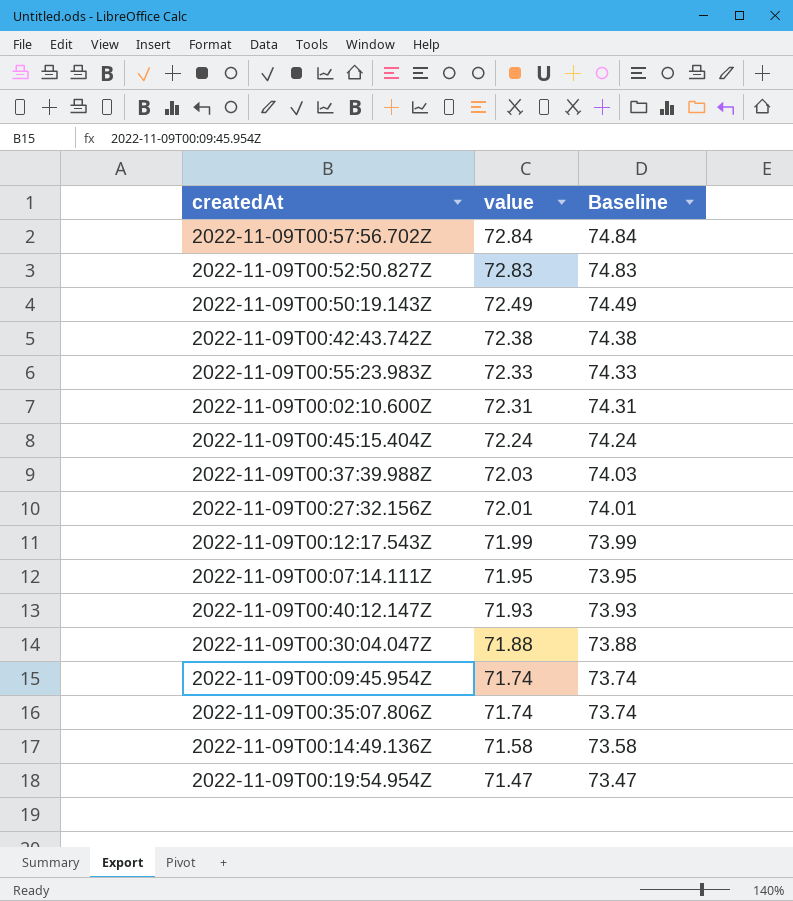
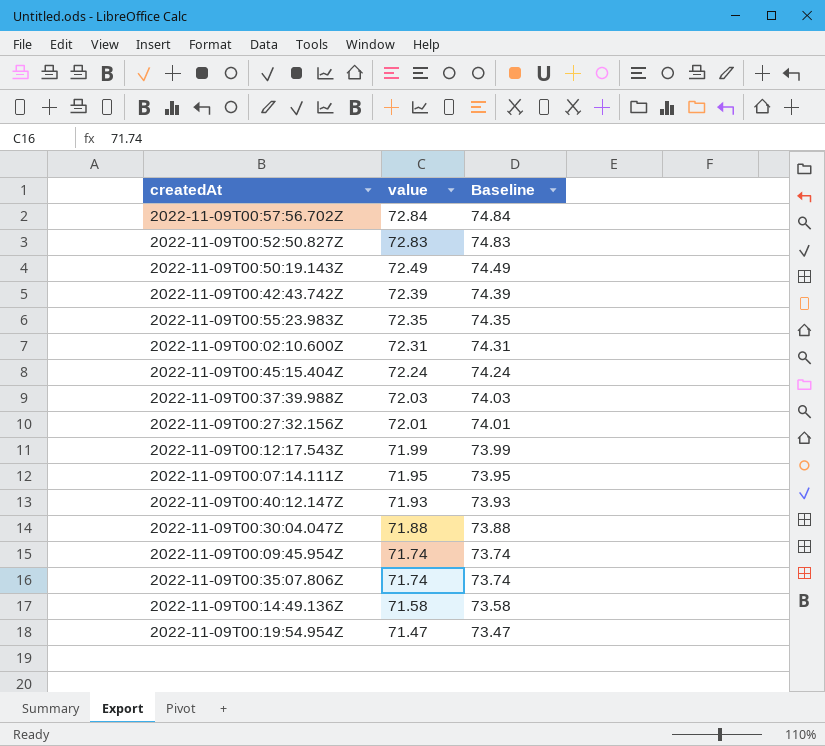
2022-11-09T00:42:43.742Z | value: 72.38 -> 72.39
2022-11-09T00:42:43.742Z | Baseline: 74.38 -> 74.39
2022-11-09T00:55:23.983Z | value: 72.33 -> 72.35
2022-11-09T00:55:23.983Z | Baseline: 74.33 -> 74.35

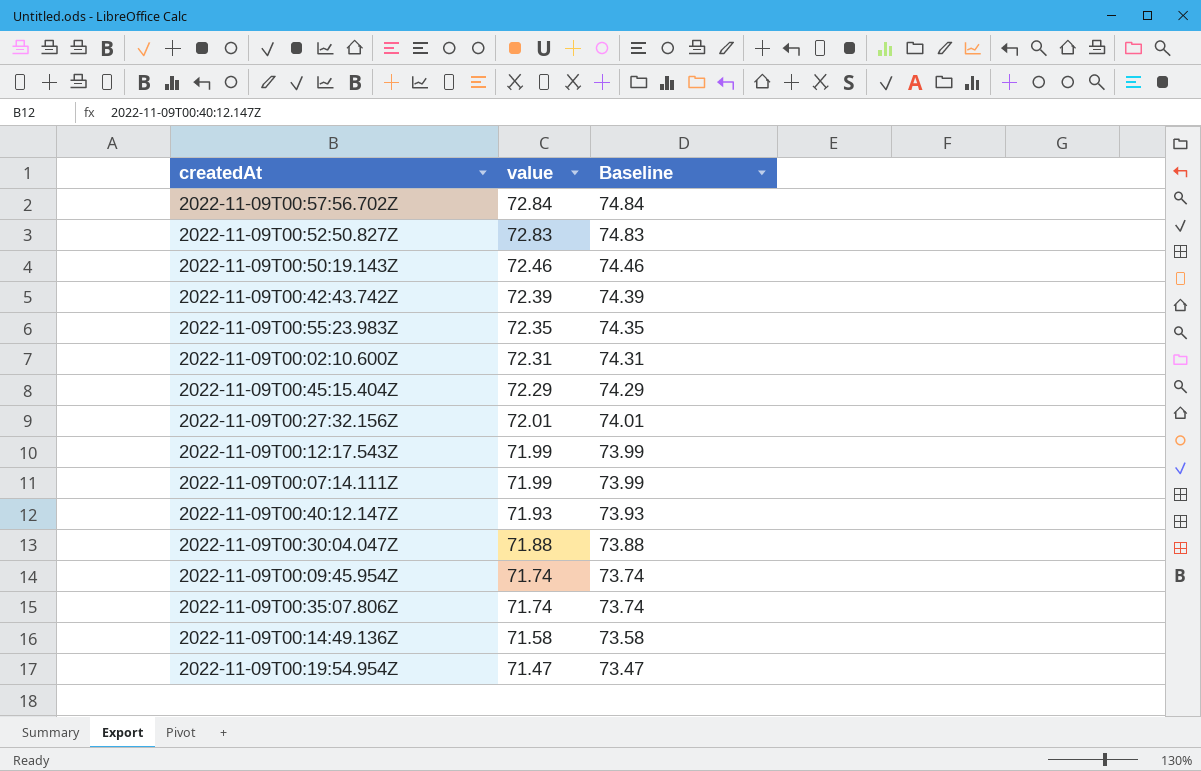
row 2022-11-09T00:37:39.988Z: 72.03 | 74.03 -> none
2022-11-09T00:50:19.143Z | value: 72.49 -> 72.46
2022-11-09T00:50:19.143Z | Baseline: 74.49 -> 74.46
2022-11-09T00:45:15.404Z | value: 72.24 -> 72.29
2022-11-09T00:45:15.404Z | Baseline: 74.24 -> 74.29
2022-11-09T00:07:14.111Z | value: 71.95 -> 71.99
2022-11-09T00:07:14.111Z | Baseline: 73.95 -> 73.99

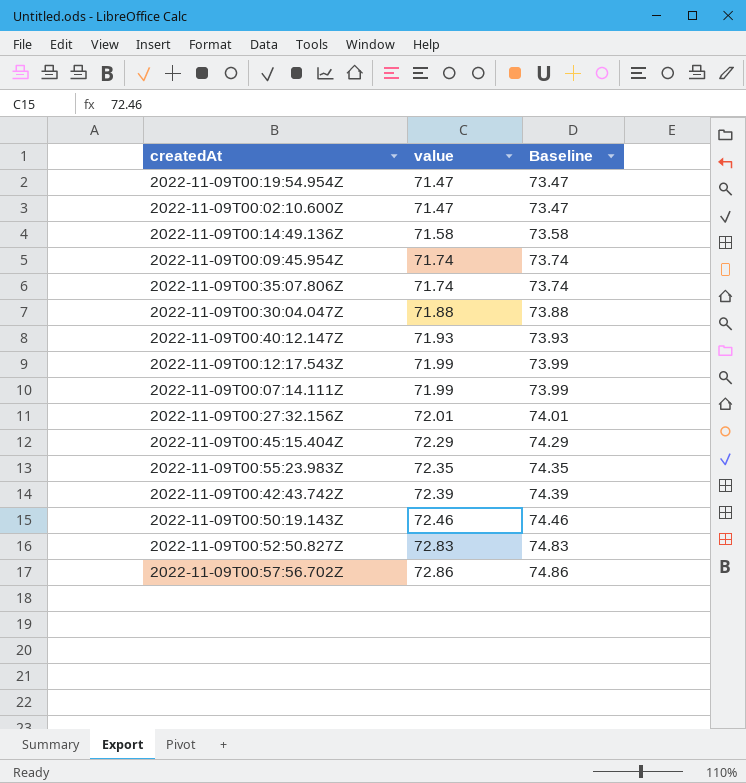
row order: value descending -> value ascending
2022-11-09T00:02:10.600Z | value: 72.31 -> 71.47
2022-11-09T00:02:10.600Z | Baseline: 74.31 -> 73.47
2022-11-09T00:57:56.702Z | value: 72.84 -> 72.86
2022-11-09T00:57:56.702Z | Baseline: 74.84 -> 74.86

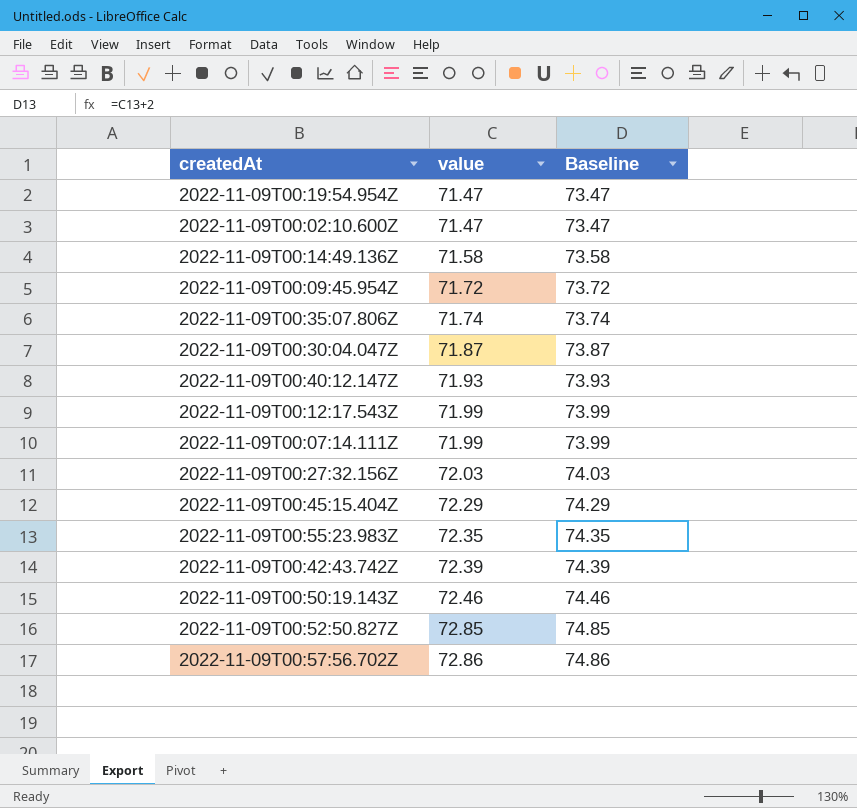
2022-11-09T00:09:45.954Z | value: 71.74 -> 71.72
2022-11-09T00:09:45.954Z | Baseline: 73.74 -> 73.72
2022-11-09T00:30:04.047Z | value: 71.88 -> 71.87
2022-11-09T00:30:04.047Z | Baseline: 73.88 -> 73.87
2022-11-09T00:27:32.156Z | value: 72.01 -> 72.03
2022-11-09T00:27:32.156Z | Baseline: 74.01 -> 74.03
2022-11-09T00:52:50.827Z | value: 72.83 -> 72.85
2022-11-09T00:52:50.827Z | Baseline: 74.83 -> 74.85

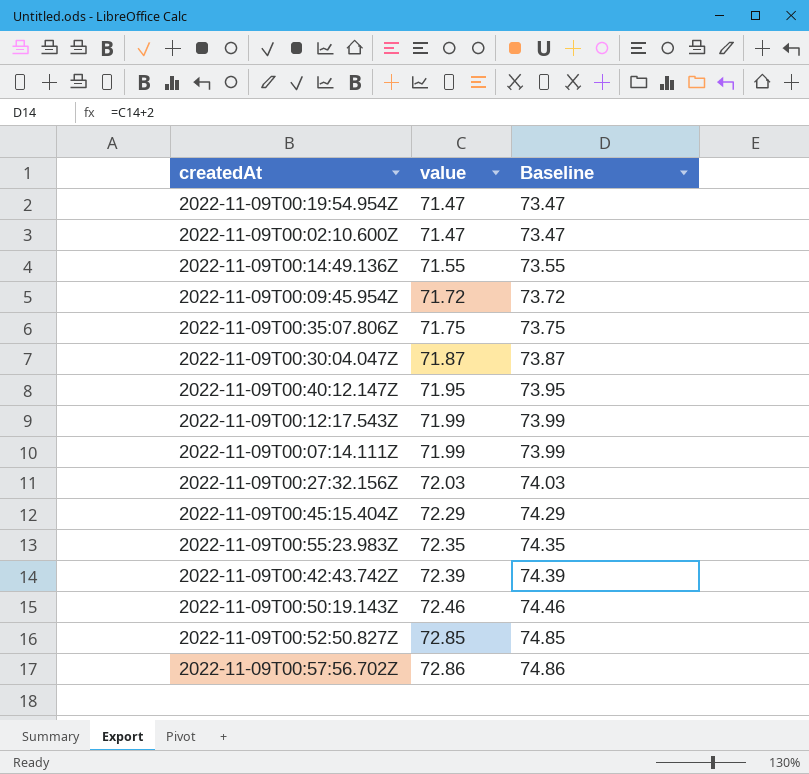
2022-11-09T00:14:49.136Z | value: 71.58 -> 71.55
2022-11-09T00:14:49.136Z | Baseline: 73.58 -> 73.55
2022-11-09T00:35:07.806Z | value: 71.74 -> 71.75
2022-11-09T00:35:07.806Z | Baseline: 73.74 -> 73.75
2022-11-09T00:40:12.147Z | value: 71.93 -> 71.95
2022-11-09T00:40:12.147Z | Baseline: 73.93 -> 73.95

